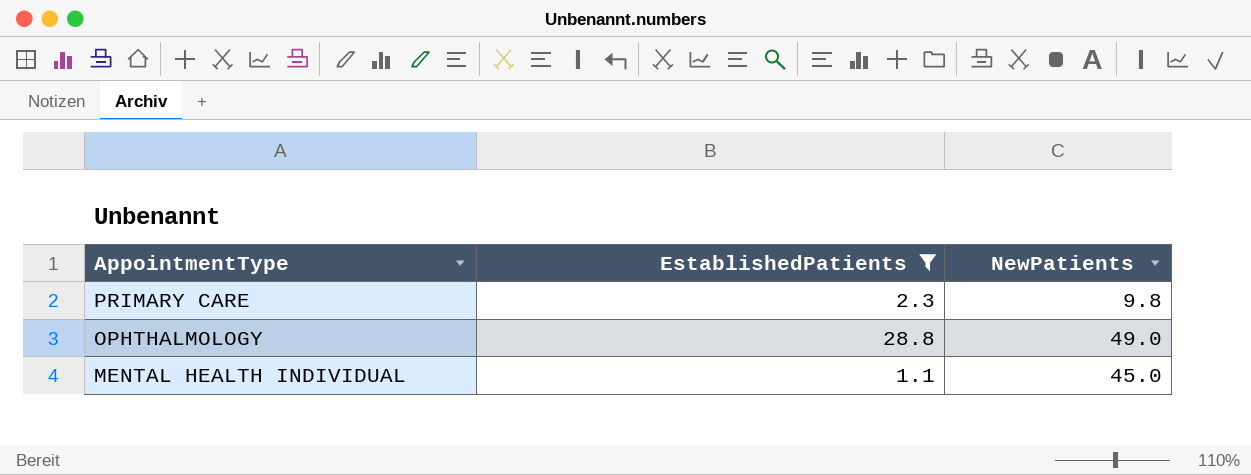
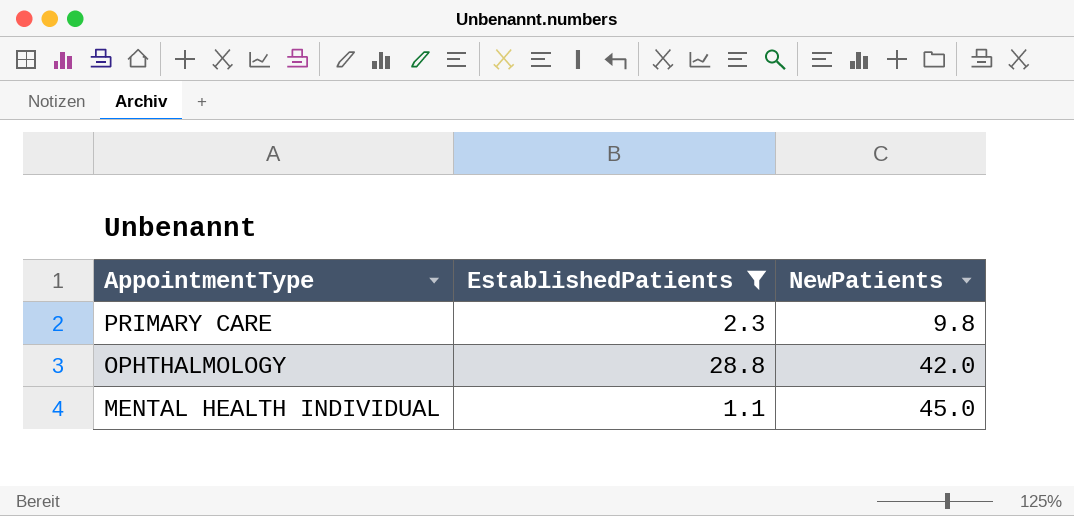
OPHTHALMOLOGY | NewPatients: 49.0 -> 42.0

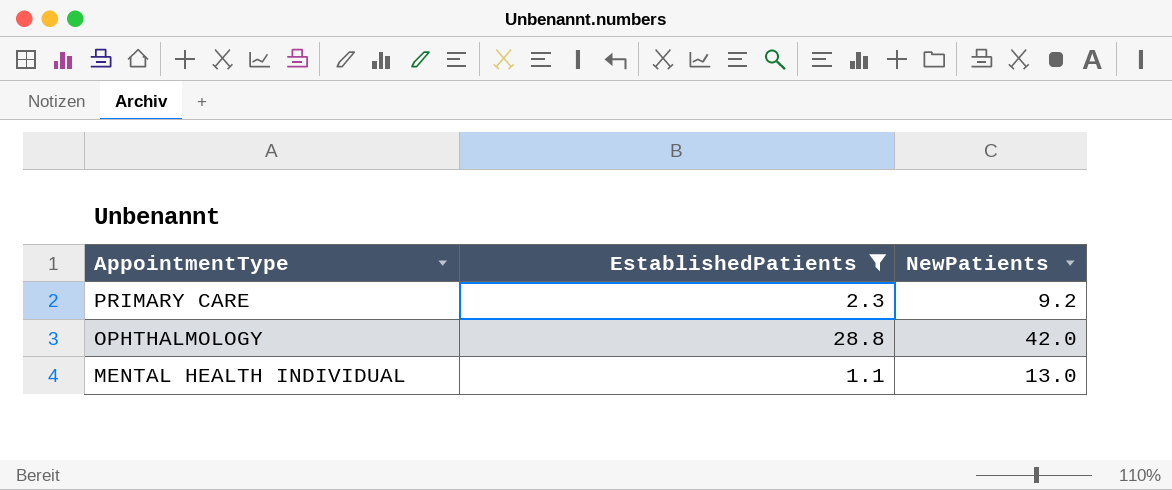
PRIMARY CARE | NewPatients: 9.8 -> 9.2
MENTAL HEALTH INDIVIDUAL | NewPatients: 45.0 -> 13.0

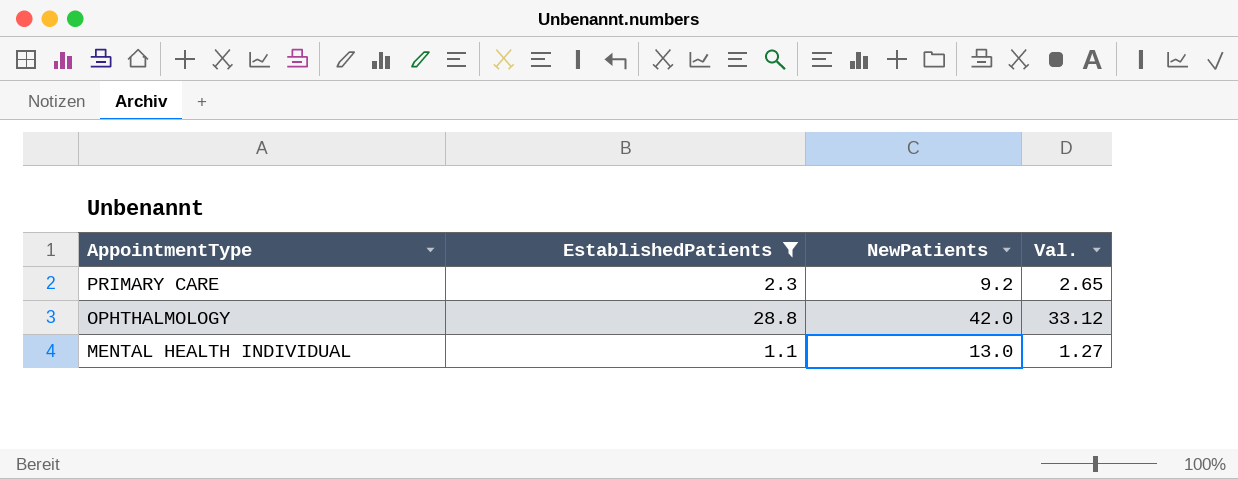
column Val. | formula: none -> [EstablishedPatients] * 1.15

